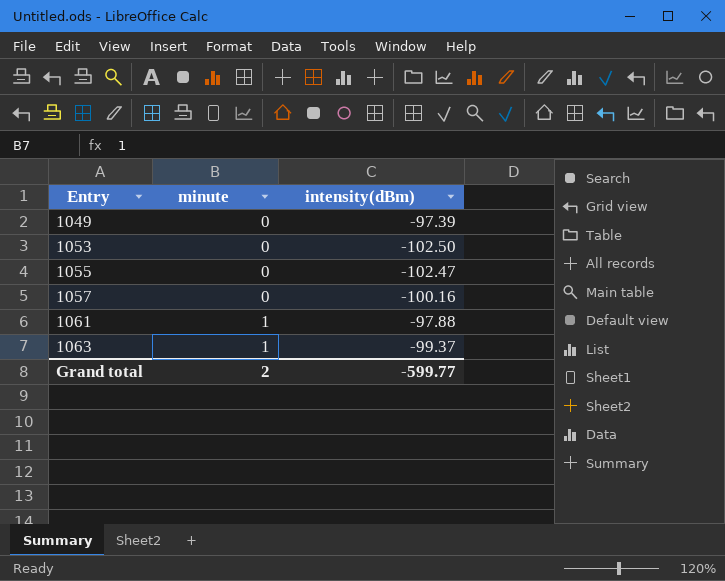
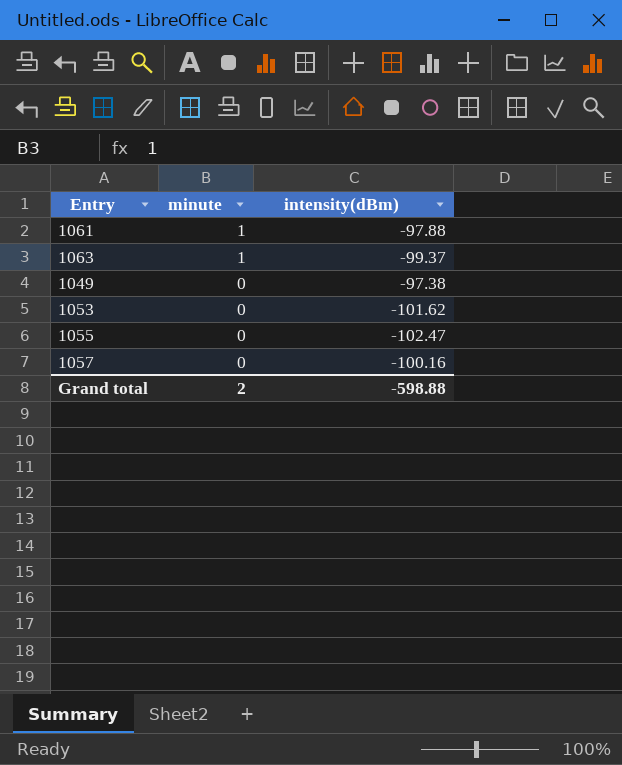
row order: Entry ascending -> minute descending
1049 | intensity(dBm): -97.39 -> -97.38
1053 | intensity(dBm): -102.50 -> -101.62
Grand total | intensity(dBm): -599.77 -> -598.88

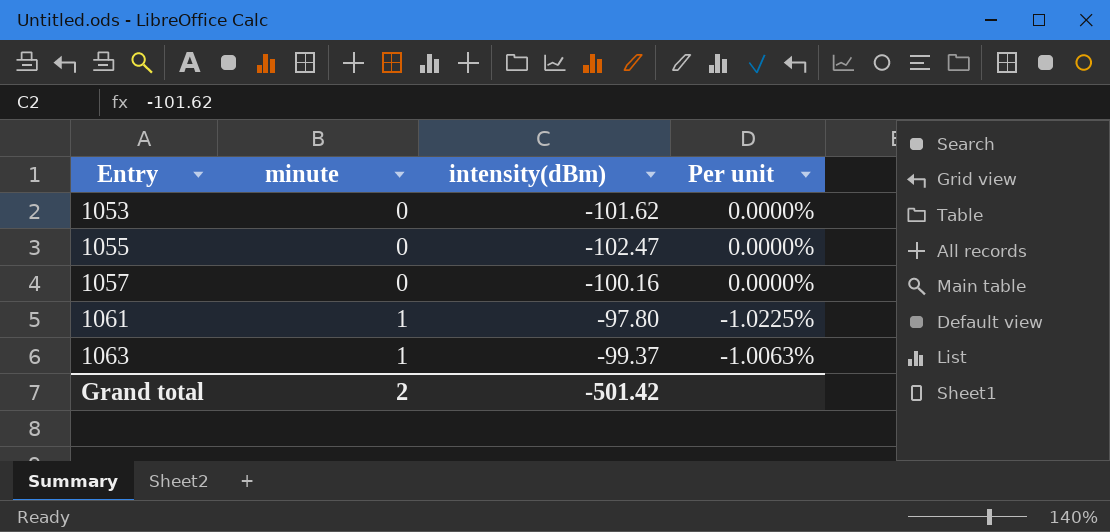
row order: minute descending -> Entry ascending
column Per unit | formula: none -> [minute] / [intensity(dBm)]
row 1049: 0 | -97.38 -> none
1061 | intensity(dBm): -97.88 -> -97.80
Grand total | intensity(dBm): -598.88 -> -501.42

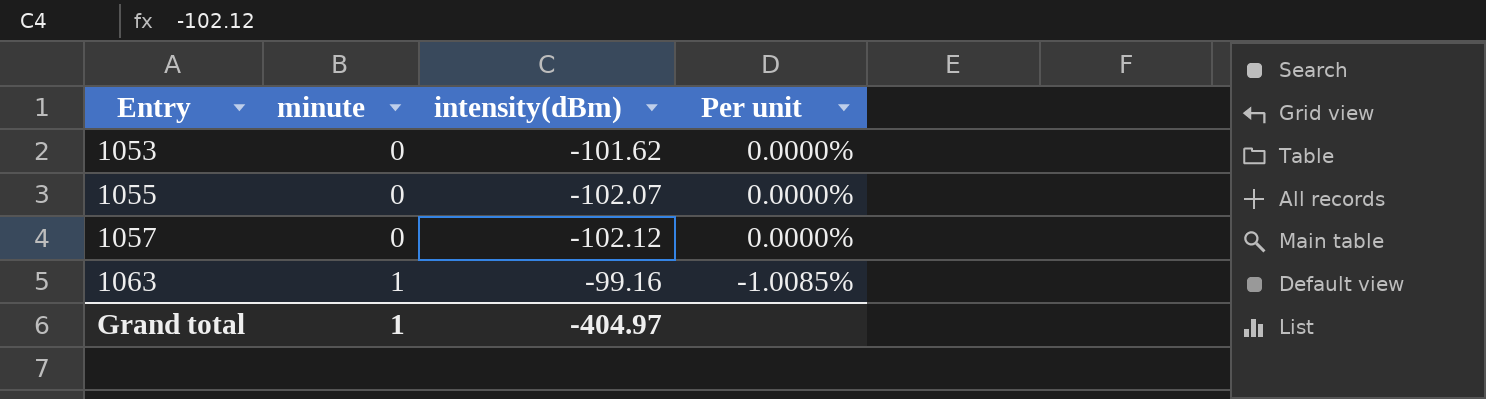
row 1061: 1 | -97.80 | -1.0225% -> none
1055 | intensity(dBm): -102.47 -> -102.07
1057 | intensity(dBm): -100.16 -> -102.12
1063 | intensity(dBm): -99.37 -> -99.16
1063 | Per unit: -1.0063% -> -1.0085%
Grand total | minute: 2 -> 1
Grand total | intensity(dBm): -501.42 -> -404.97

